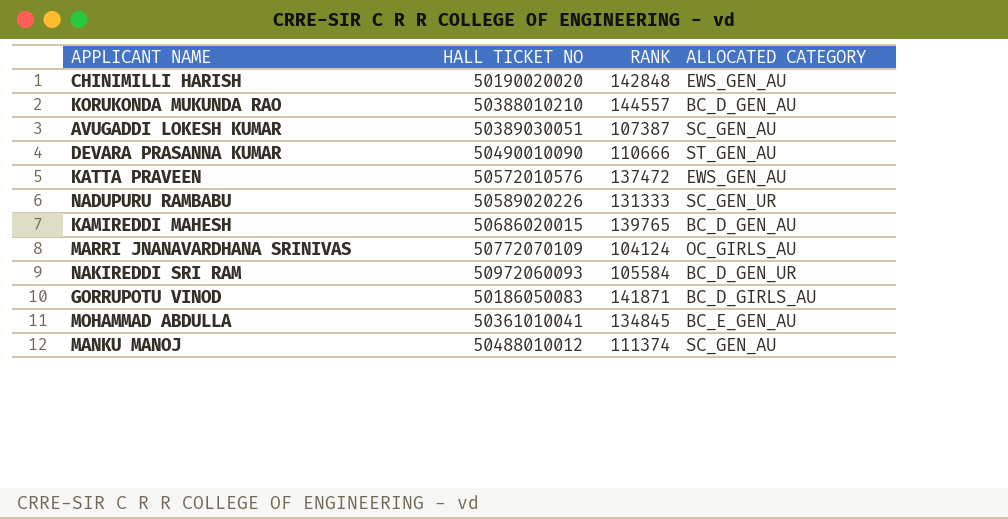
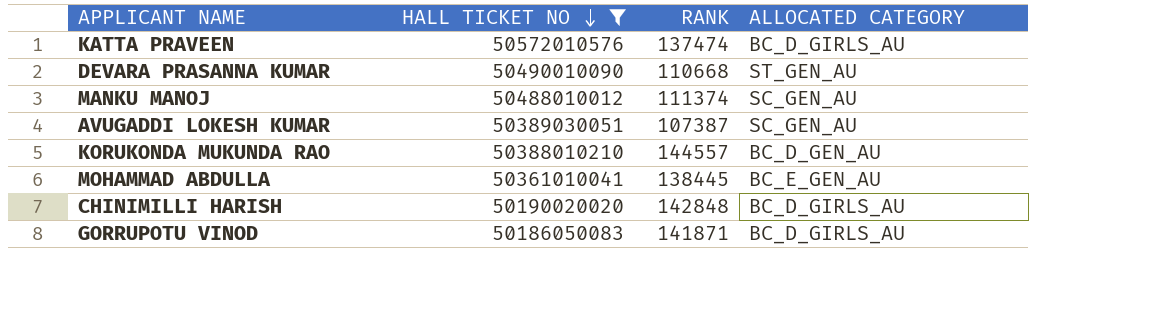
filter: none -> HALL TICKET NO <= 50572010576
row order: none -> HALL TICKET NO descending
KATTA PRAVEEN | RANK: 137472 -> 137474
KATTA PRAVEEN | ALLOCATED CATEGORY: EWS_GEN_AU -> BC_D_GIRLS_AU
DEVARA PRASANNA KUMAR | RANK: 110666 -> 110668
MOHAMMAD ABDULLA | RANK: 134845 -> 138445
CHINIMILLI HARISH | ALLOCATED CATEGORY: EWS_GEN_AU -> BC_D_GIRLS_AU

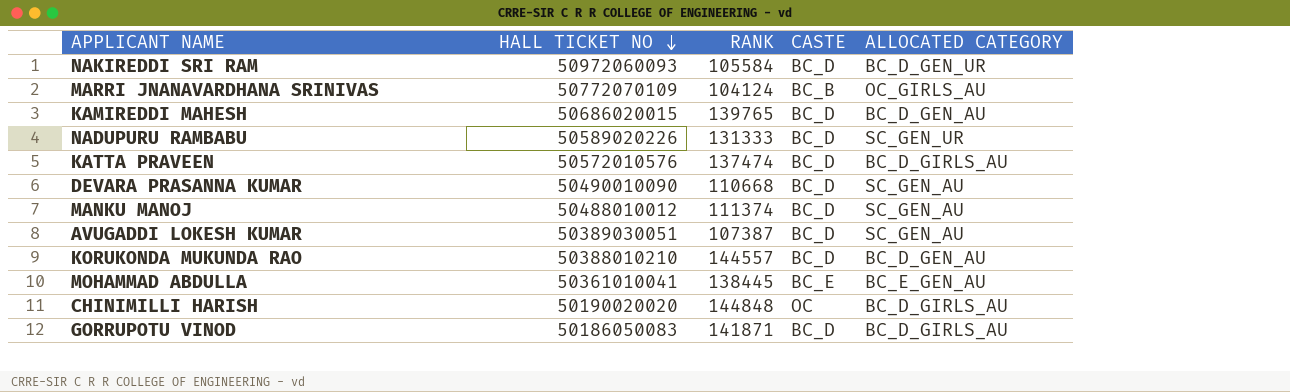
filter: HALL TICKET NO <= 50572010576 -> none
column CASTE | position: none -> 4
DEVARA PRASANNA KUMAR | ALLOCATED CATEGORY: ST_GEN_AU -> SC_GEN_AU
CHINIMILLI HARISH | RANK: 142848 -> 144848

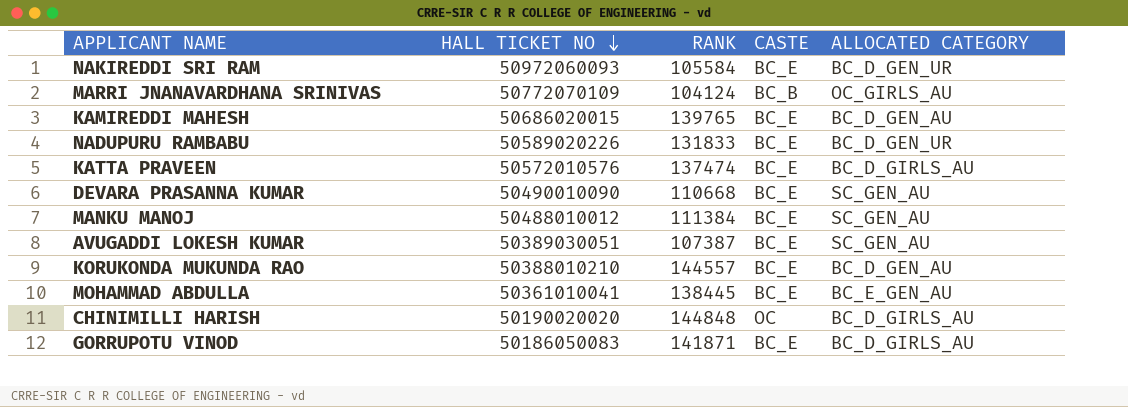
NAKIREDDI SRI RAM | CASTE: BC_D -> BC_E
KAMIREDDI MAHESH | CASTE: BC_D -> BC_E
NADUPURU RAMBABU | RANK: 131333 -> 131833
NADUPURU RAMBABU | CASTE: BC_D -> BC_E
NADUPURU RAMBABU | ALLOCATED CATEGORY: SC_GEN_UR -> BC_D_GEN_UR
KATTA PRAVEEN | CASTE: BC_D -> BC_E
DEVARA PRASANNA KUMAR | CASTE: BC_D -> BC_E
MANKU MANOJ | RANK: 111374 -> 111384
MANKU MANOJ | CASTE: BC_D -> BC_E
AVUGADDI LOKESH KUMAR | CASTE: BC_D -> BC_E
KORUKONDA MUKUNDA RAO | CASTE: BC_D -> BC_E
GORRUPOTU VINOD | CASTE: BC_D -> BC_E

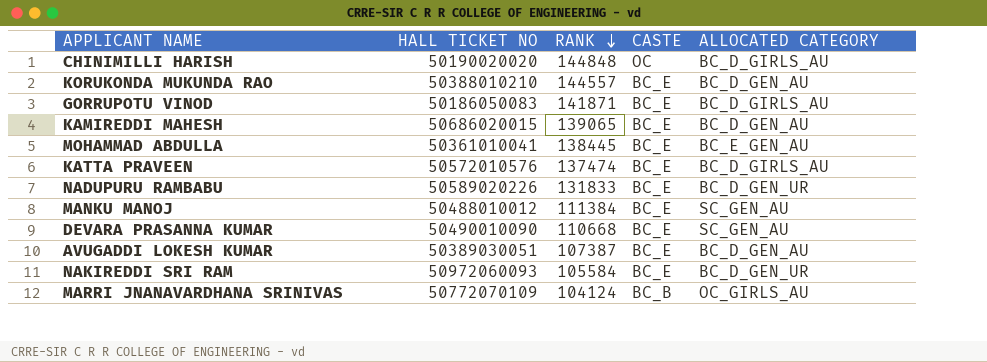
row order: HALL TICKET NO descending -> RANK descending
KAMIREDDI MAHESH | RANK: 139765 -> 139065
AVUGADDI LOKESH KUMAR | ALLOCATED CATEGORY: SC_GEN_AU -> BC_D_GEN_AU

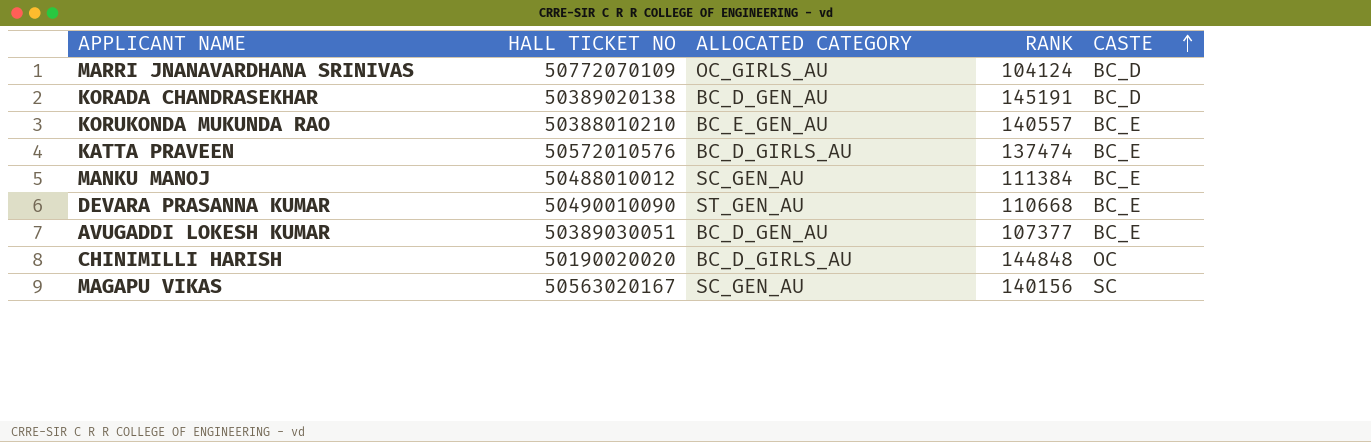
row order: RANK descending -> CASTE ascending
column ALLOCATED CATEGORY | position: 5 -> 3
row GORRUPOTU VINOD: 50186050083 | 141871 | BC_E | BC_D_GIRLS_AU -> none
row KAMIREDDI MAHESH: 50686020015 | 139065 | BC_E | BC_D_GEN_AU -> none
row MOHAMMAD ABDULLA: 50361010041 | 138445 | BC_E | BC_E_GEN_AU -> none
row NADUPURU RAMBABU: 50589020226 | 131833 | BC_E | BC_D_GEN_UR -> none
row NAKIREDDI SRI RAM: 50972060093 | 105584 | BC_E | BC_D_GEN_UR -> none
MARRI JNANAVARDHANA SRINIVAS | CASTE: BC_B -> BC_D
row KORADA CHANDRASEKHAR: none -> 50389020138 | BC_D_GEN_AU | 145191 | BC_D
KORUKONDA MUKUNDA RAO | ALLOCATED CATEGORY: BC_D_GEN_AU -> BC_E_GEN_AU
KORUKONDA MUKUNDA RAO | RANK: 144557 -> 140557
DEVARA PRASANNA KUMAR | ALLOCATED CATEGORY: SC_GEN_AU -> ST_GEN_AU
AVUGADDI LOKESH KUMAR | RANK: 107387 -> 107377
row MAGAPU VIKAS: none -> 50563020167 | SC_GEN_AU | 140156 | SC

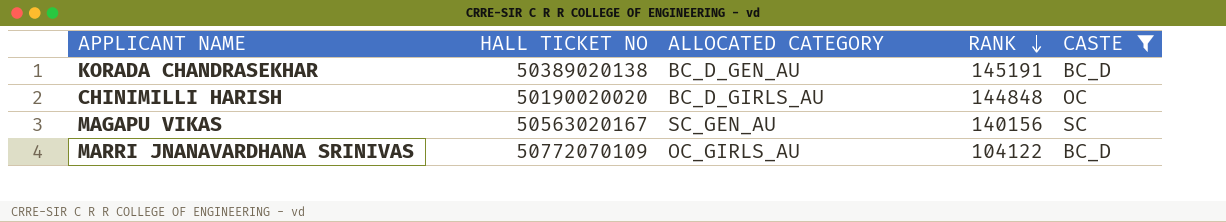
filter: none -> CASTE != BC_E
row order: CASTE ascending -> RANK descending
MARRI JNANAVARDHANA SRINIVAS | RANK: 104124 -> 104122

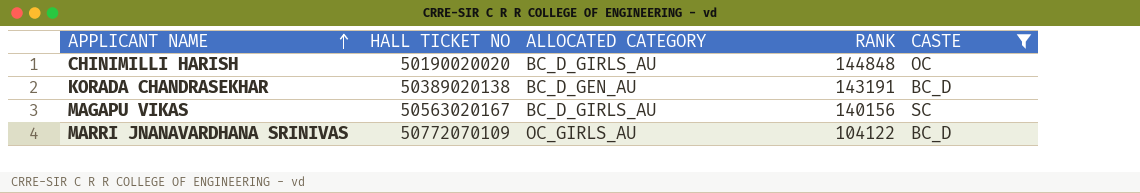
row order: RANK descending -> APPLICANT NAME ascending
KORADA CHANDRASEKHAR | RANK: 145191 -> 143191
MAGAPU VIKAS | ALLOCATED CATEGORY: SC_GEN_AU -> BC_D_GIRLS_AU

